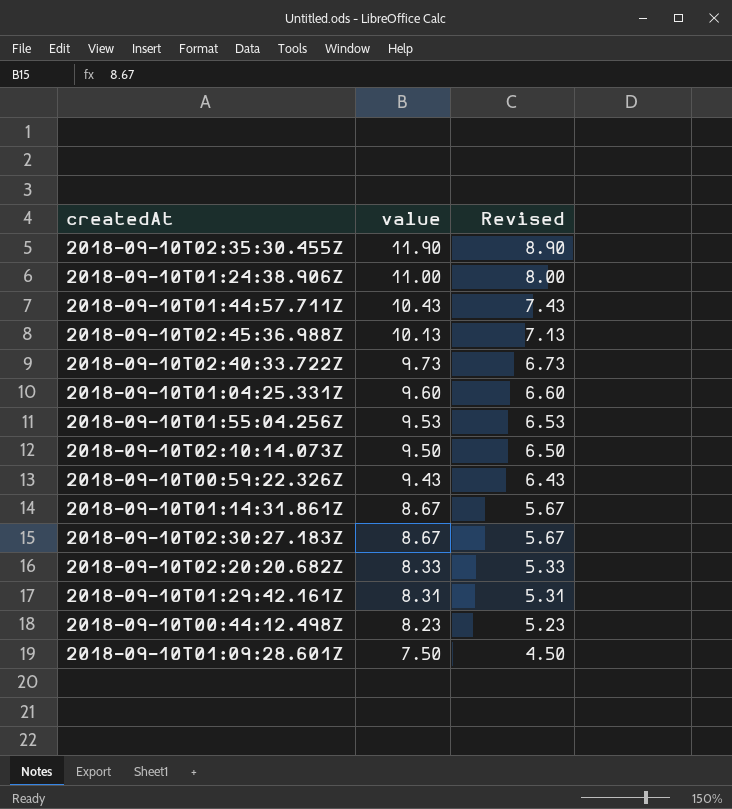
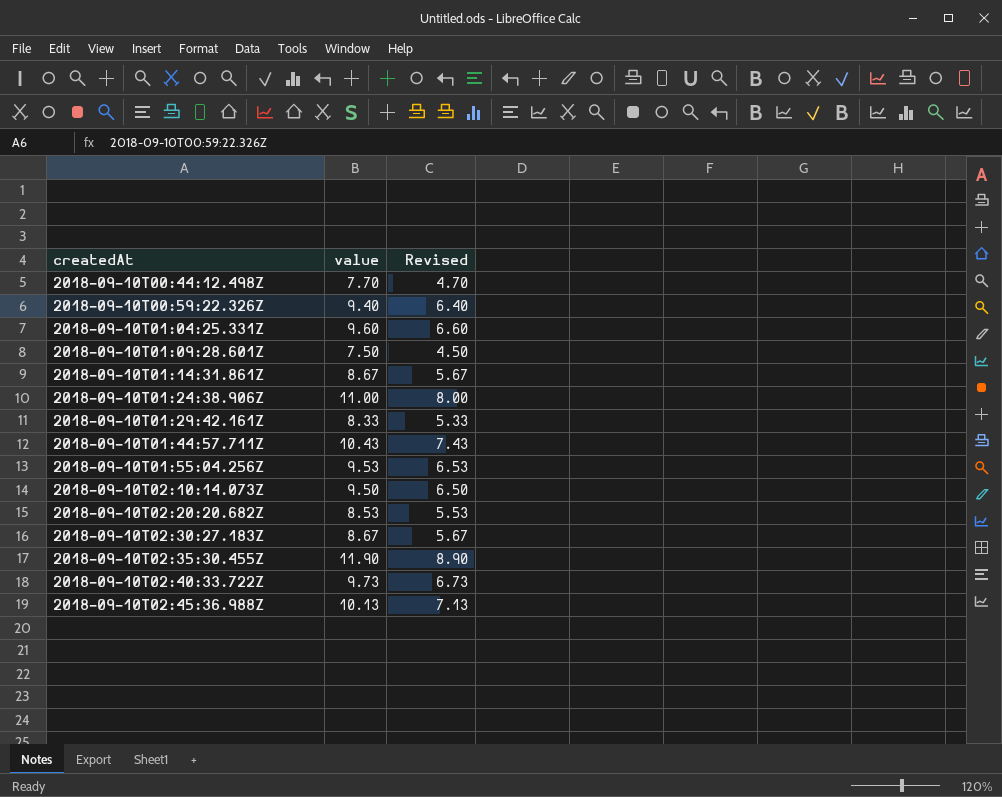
row order: value descending -> createdAt ascending
2018-09-10T00:44:12.498Z | value: 8.23 -> 7.70
2018-09-10T00:44:12.498Z | Revised: 5.23 -> 4.70
2018-09-10T00:59:22.326Z | value: 9.43 -> 9.40
2018-09-10T00:59:22.326Z | Revised: 6.43 -> 6.40
2018-09-10T01:29:42.161Z | value: 8.31 -> 8.33
2018-09-10T01:29:42.161Z | Revised: 5.31 -> 5.33
2018-09-10T02:20:20.682Z | value: 8.33 -> 8.53
2018-09-10T02:20:20.682Z | Revised: 5.33 -> 5.53

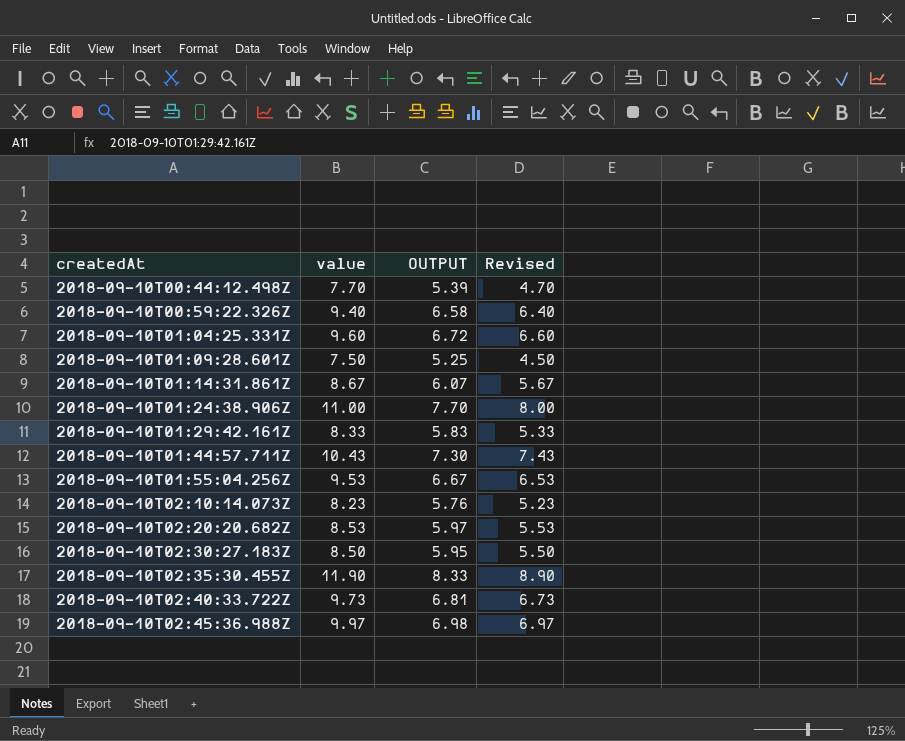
column OUTPUT | formula: none -> [value] * 0.7
2018-09-10T02:10:14.073Z | value: 9.50 -> 8.23
2018-09-10T02:10:14.073Z | Revised: 6.50 -> 5.23
2018-09-10T02:30:27.183Z | value: 8.67 -> 8.50
2018-09-10T02:30:27.183Z | Revised: 5.67 -> 5.50
2018-09-10T02:45:36.988Z | value: 10.13 -> 9.97
2018-09-10T02:45:36.988Z | Revised: 7.13 -> 6.97

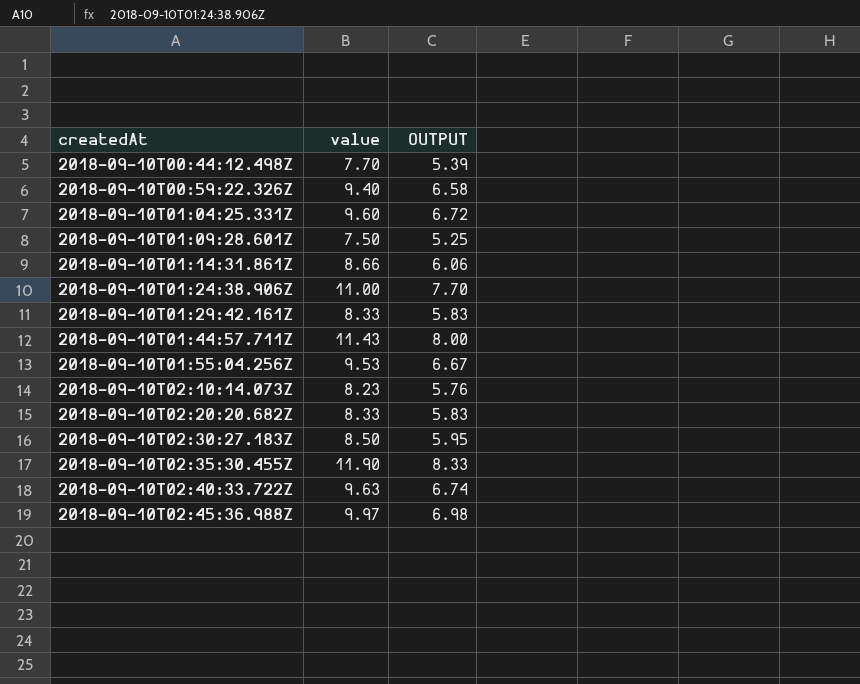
column Revised | formula: [value] - 3 -> none
2018-09-10T01:14:31.861Z | value: 8.67 -> 8.66
2018-09-10T01:14:31.861Z | OUTPUT: 6.07 -> 6.06
2018-09-10T01:44:57.711Z | value: 10.43 -> 11.43
2018-09-10T01:44:57.711Z | OUTPUT: 7.30 -> 8.00
2018-09-10T02:20:20.682Z | value: 8.53 -> 8.33
2018-09-10T02:20:20.682Z | OUTPUT: 5.97 -> 5.83
2018-09-10T02:40:33.722Z | value: 9.73 -> 9.63
2018-09-10T02:40:33.722Z | OUTPUT: 6.81 -> 6.74

